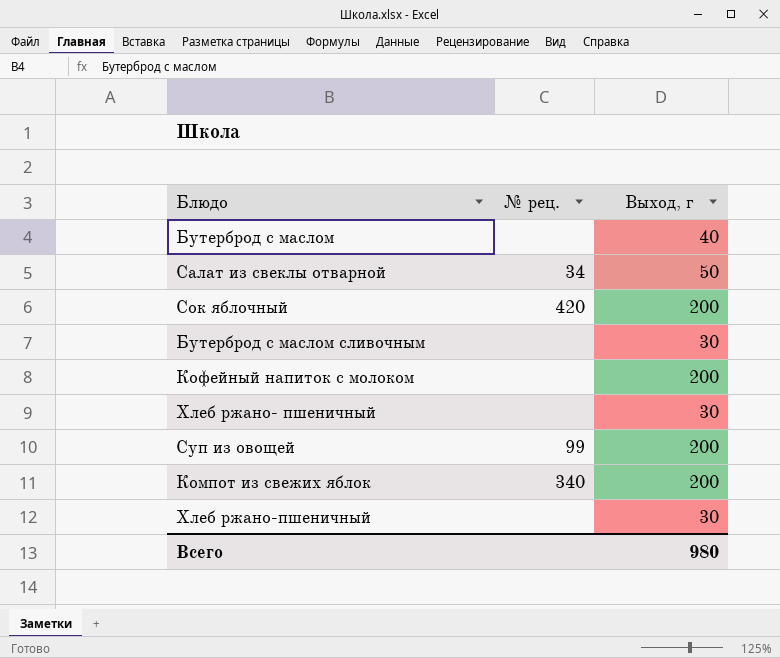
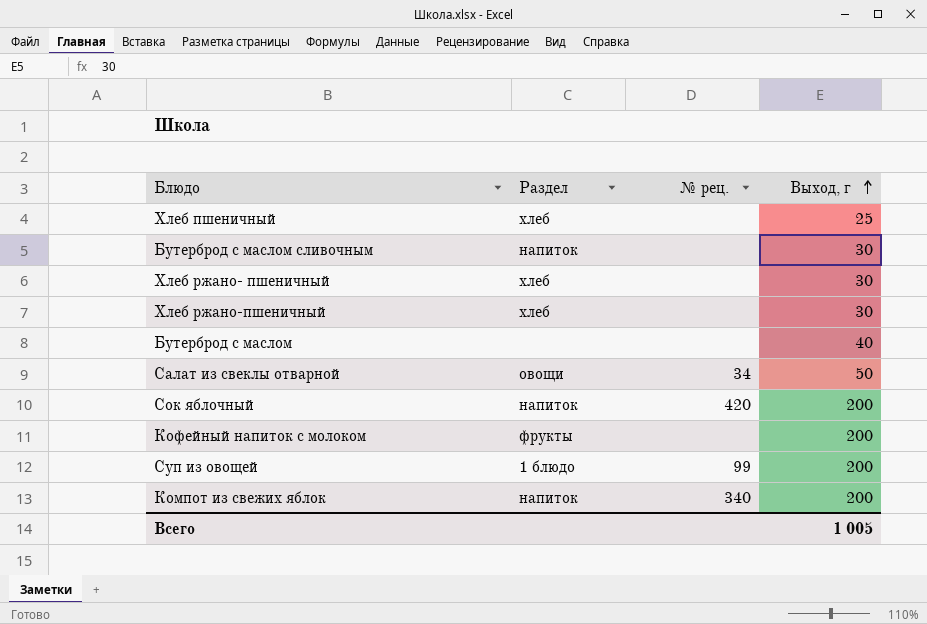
row order: none -> Выход, г ascending
column Раздел | position: none -> 2
row Хлеб пшеничный: none -> хлеб | none | 25
Всего | Выход, г: 980 -> 1 005

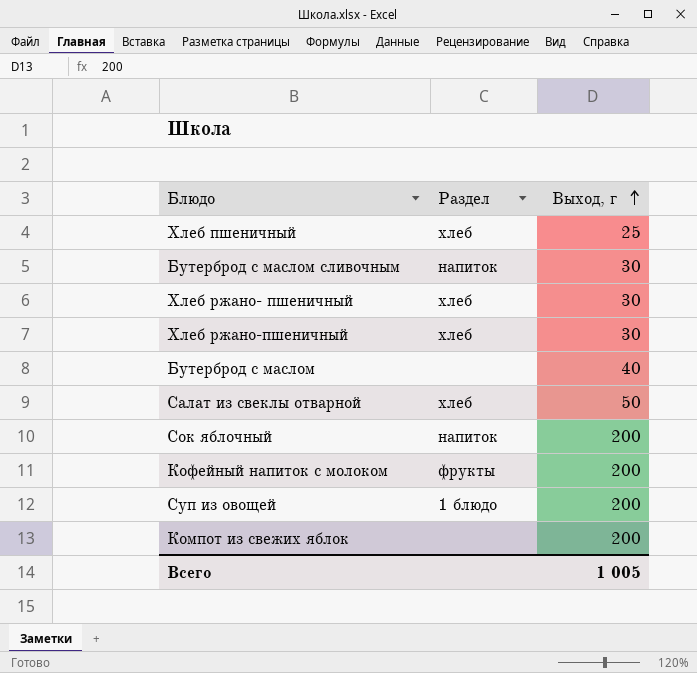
column № рец. | position: 3 -> none
Салат из свеклы отварной | Раздел: овощи -> хлеб
Компот из свежих яблок | Раздел: напиток -> none

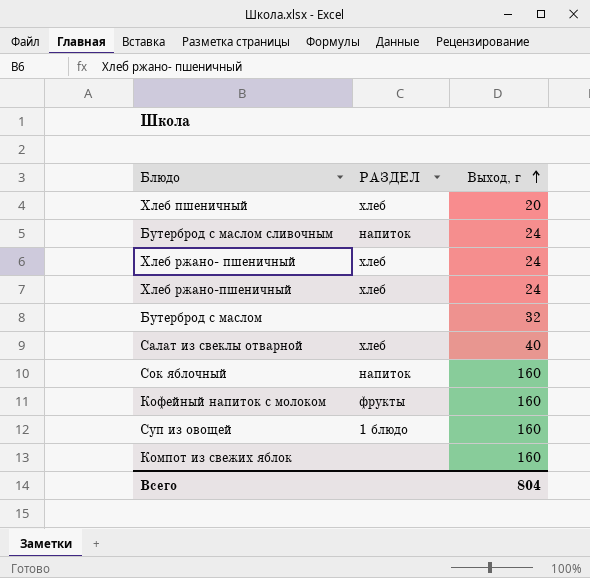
column name: Раздел -> РАЗДЕЛ
Хлеб пшеничный | Выход, г: 25 -> 20
Бутерброд с маслом сливочным | Выход, г: 30 -> 24
Хлеб ржано- пшеничный | Выход, г: 30 -> 24
Хлеб ржано-пшеничный | Выход, г: 30 -> 24
Бутерброд с маслом | Выход, г: 40 -> 32
Салат из свеклы отварной | Выход, г: 50 -> 40
Сок яблочный | Выход, г: 200 -> 160
Кофейный напиток с молоком | Выход, г: 200 -> 160
Суп из овощей | Выход, г: 200 -> 160
Компот из свежих яблок | Выход, г: 200 -> 160
Всего | Выход, г: 1 005 -> 804

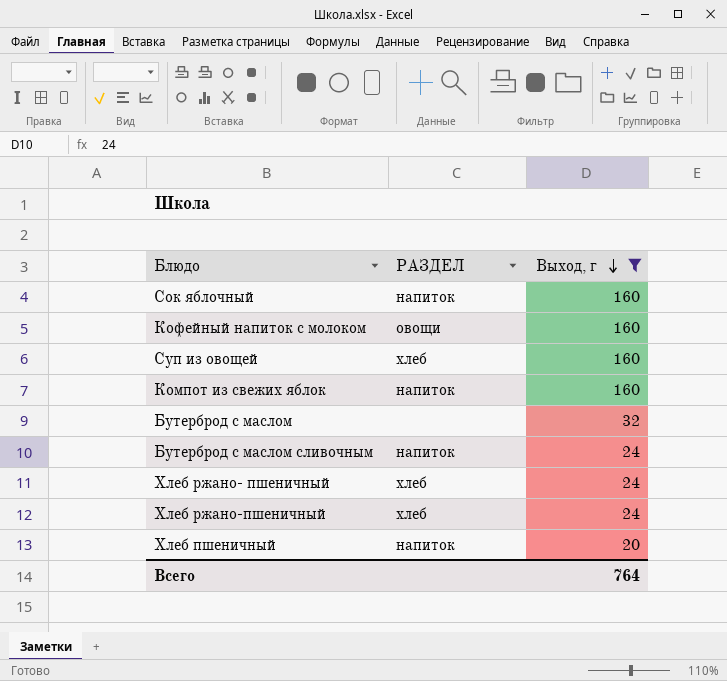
filter: none -> Выход, г != 40
row order: Выход, г ascending -> Выход, г descending
Кофейный напиток с молоком | РАЗДЕЛ: фрукты -> овощи
Суп из овощей | РАЗДЕЛ: 1 блюдо -> хлеб
Компот из свежих яблок | РАЗДЕЛ: none -> напиток
Хлеб пшеничный | РАЗДЕЛ: хлеб -> напиток
Всего | Выход, г: 804 -> 764

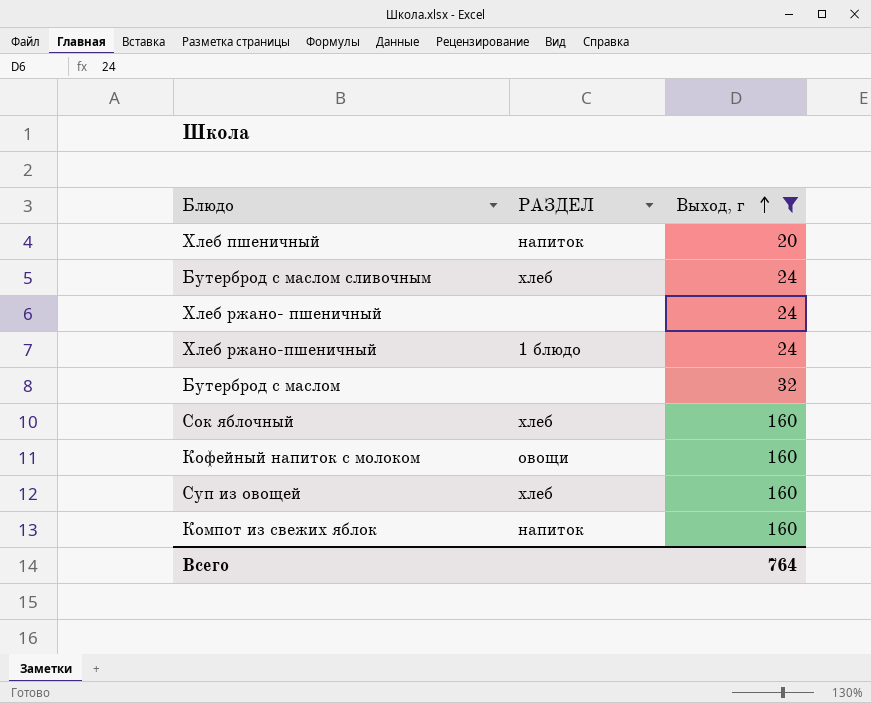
row order: Выход, г descending -> Выход, г ascending
Бутерброд с маслом сливочным | РАЗДЕЛ: напиток -> хлеб
Хлеб ржано- пшеничный | РАЗДЕЛ: хлеб -> none
Хлеб ржано-пшеничный | РАЗДЕЛ: хлеб -> 1 блюдо
Сок яблочный | РАЗДЕЛ: напиток -> хлеб

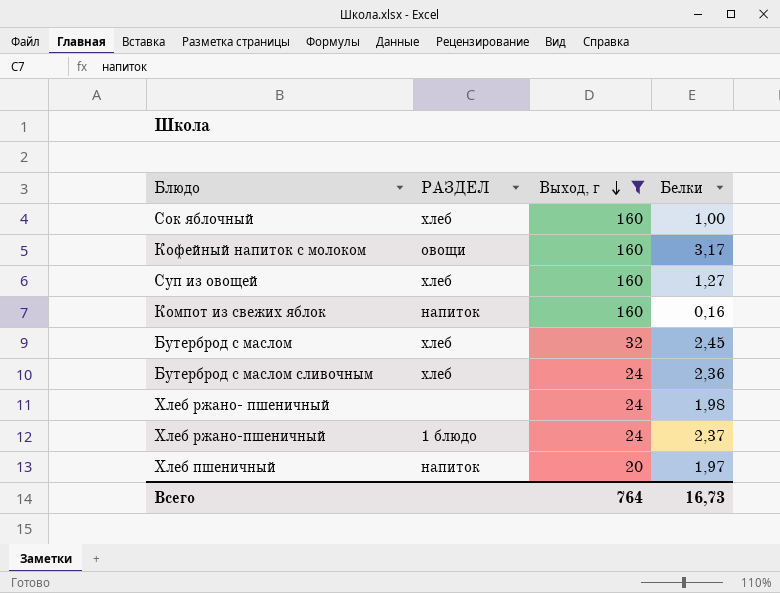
row order: Выход, г ascending -> Выход, г descending
column Белки | position: none -> 4
Бутерброд с маслом | РАЗДЕЛ: none -> хлеб

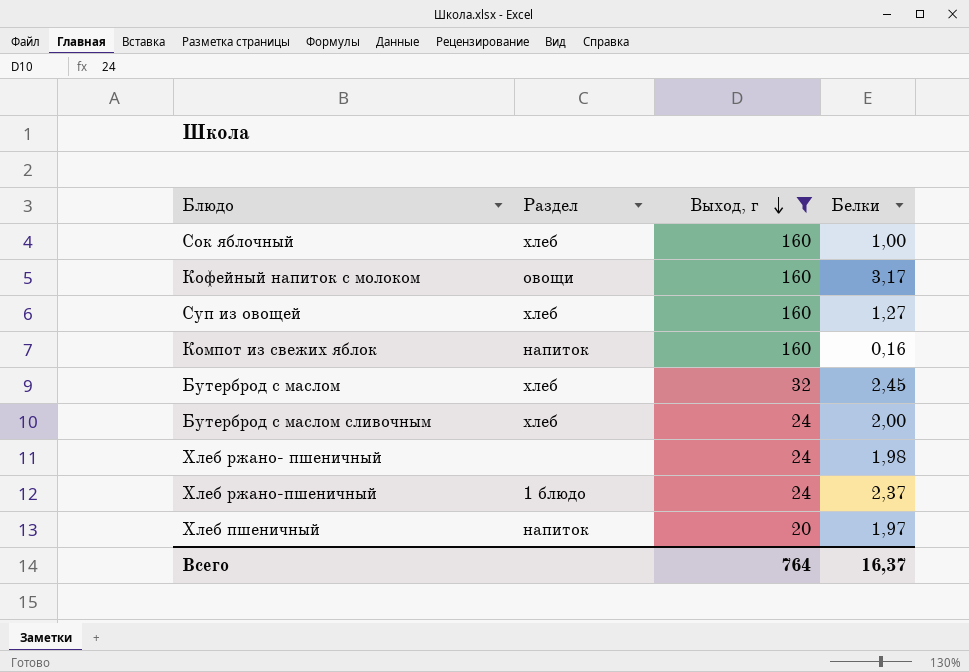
column name: РАЗДЕЛ -> Раздел
Бутерброд с маслом сливочным | Белки: 2,36 -> 2,00
Всего | Белки: 16,73 -> 16,37

